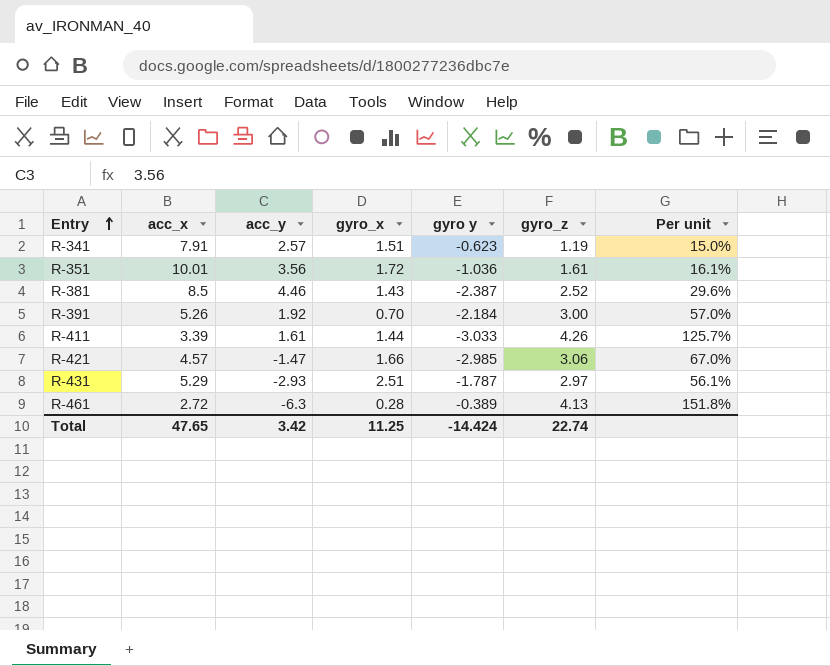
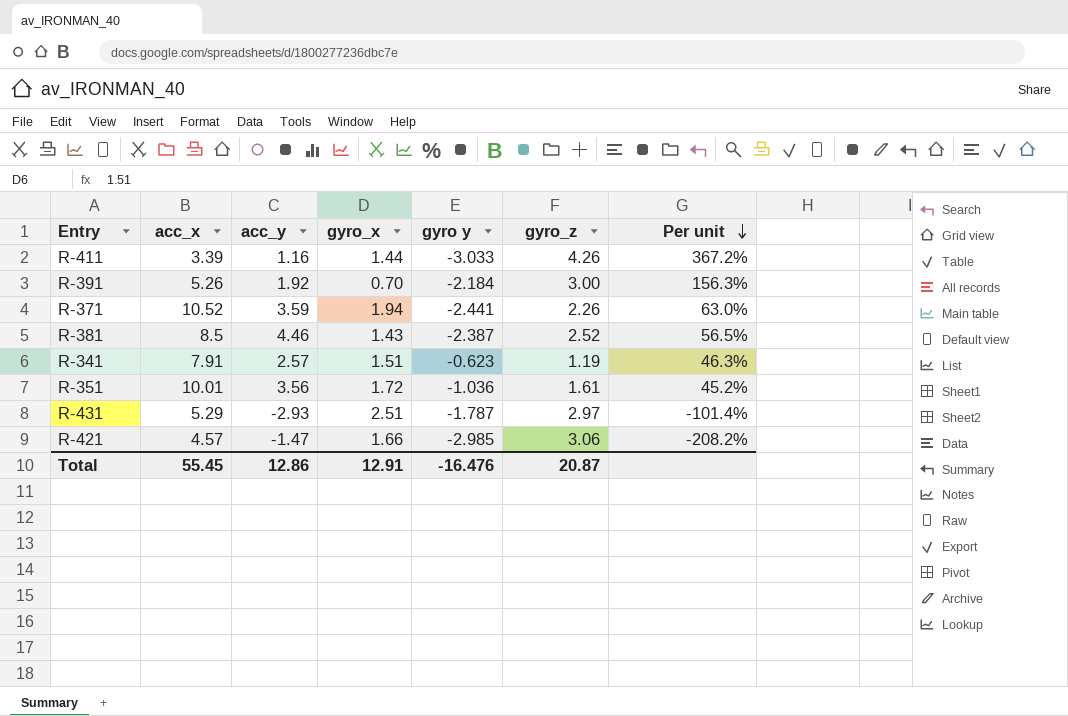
row order: Entry ascending -> Per unit descending
column Per unit | formula: [gyro_z] / [acc_x] -> [gyro_z] / [acc_y]
row R-461: 2.72 | -6.3 | 0.28 | -0.389 | 4.13 | 151.8% -> none
R-411 | acc_y: 1.61 -> 1.16
row R-371: none -> 10.52 | 3.59 | 1.94 | -2.441 | 2.26 | 63.0%
Total | acc_x: 47.65 -> 55.45
Total | acc_y: 3.42 -> 12.86
Total | gyro_x: 11.25 -> 12.91
Total | gyro y: -14.424 -> -16.476
Total | gyro_z: 22.74 -> 20.87

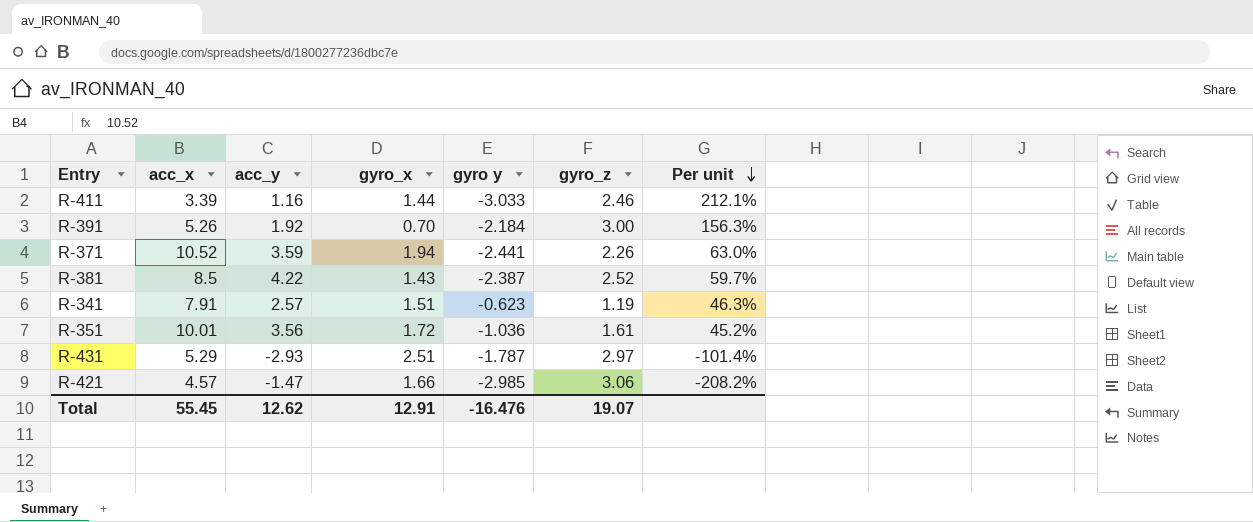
R-411 | gyro_z: 4.26 -> 2.46
R-411 | Per unit: 367.2% -> 212.1%
R-381 | acc_y: 4.46 -> 4.22
R-381 | Per unit: 56.5% -> 59.7%
Total | acc_y: 12.86 -> 12.62
Total | gyro_z: 20.87 -> 19.07

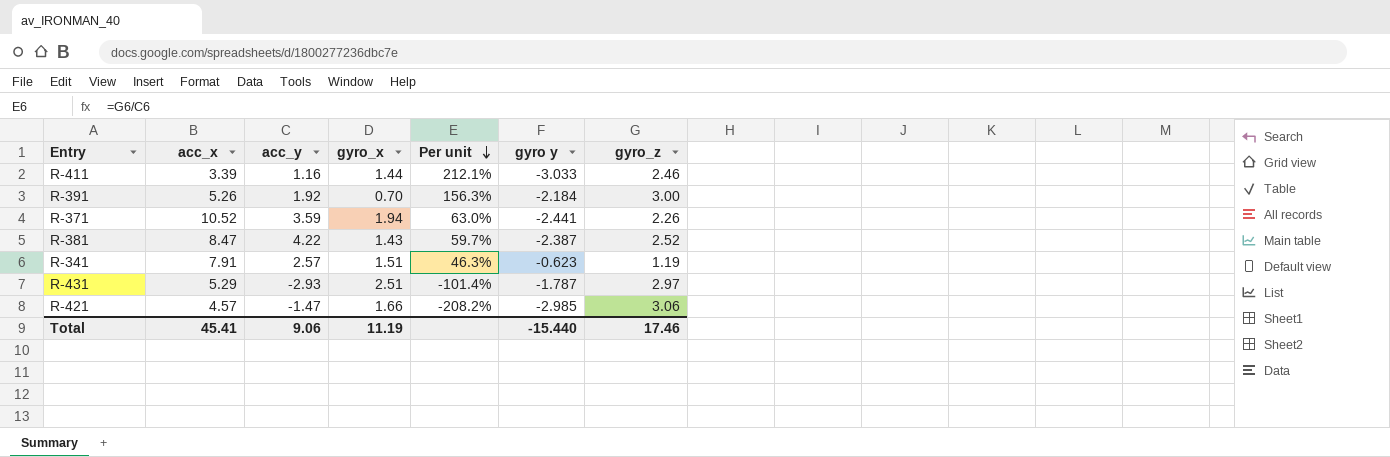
column Per unit | position: 7 -> 5
row R-351: 10.01 | 3.56 | 1.72 | -1.036 | 1.61 | 45.2% -> none
R-381 | acc_x: 8.5 -> 8.47
Total | acc_x: 55.45 -> 45.41
Total | acc_y: 12.62 -> 9.06
Total | gyro_x: 12.91 -> 11.19
Total | gyro y: -16.476 -> -15.440
Total | gyro_z: 19.07 -> 17.46

